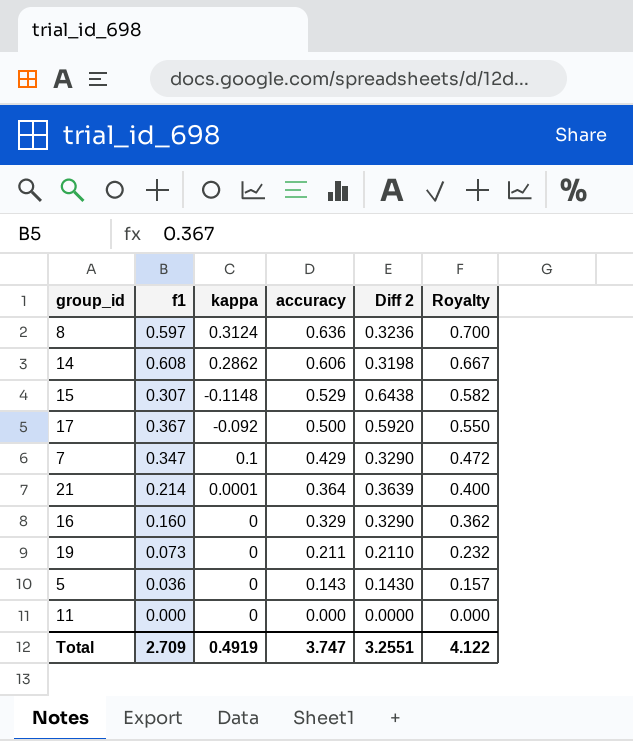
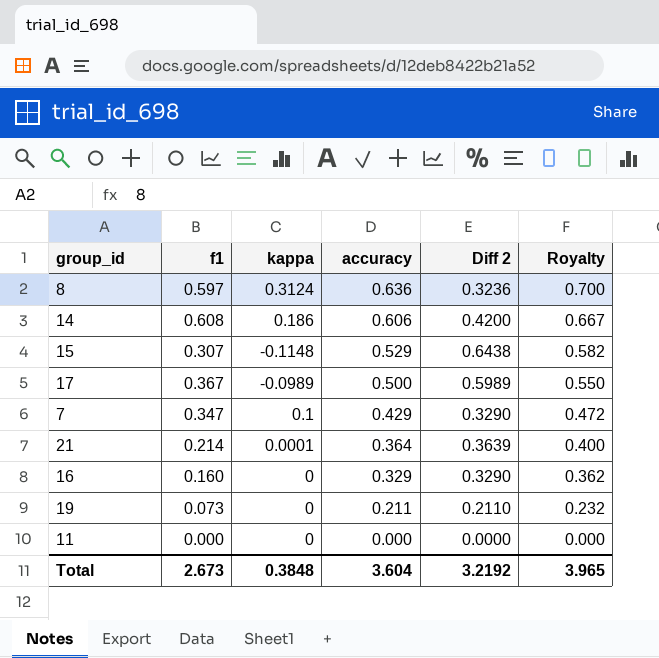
row 5: 0.036 | 0 | 0.143 | 0.1430 | 0.157 -> none
14 | kappa: 0.2862 -> 0.186
14 | Diff 2: 0.3198 -> 0.4200
17 | kappa: -0.092 -> -0.0989
17 | Diff 2: 0.5920 -> 0.5989
Total | f1: 2.709 -> 2.673
Total | kappa: 0.4919 -> 0.3848
Total | accuracy: 3.747 -> 3.604
Total | Diff 2: 3.2551 -> 3.2192
Total | Royalty: 4.122 -> 3.965

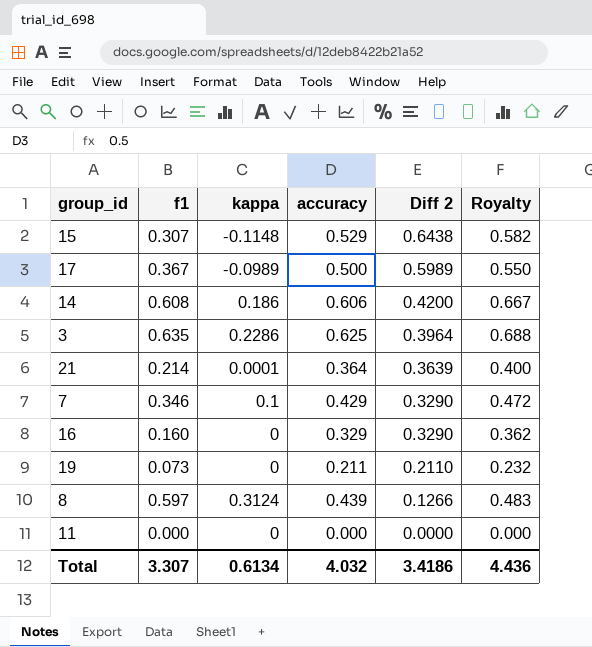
row order: accuracy descending -> Diff 2 descending
row 3: none -> 0.635 | 0.2286 | 0.625 | 0.3964 | 0.688
7 | f1: 0.347 -> 0.346
8 | accuracy: 0.636 -> 0.439
8 | Diff 2: 0.3236 -> 0.1266
8 | Royalty: 0.700 -> 0.483
Total | f1: 2.673 -> 3.307
Total | kappa: 0.3848 -> 0.6134
Total | accuracy: 3.604 -> 4.032
Total | Diff 2: 3.2192 -> 3.4186
Total | Royalty: 3.965 -> 4.436

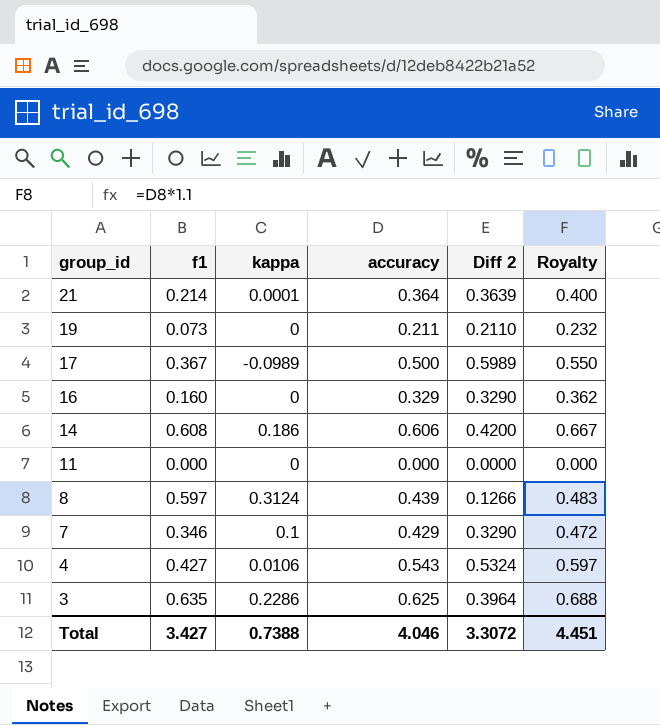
row order: Diff 2 descending -> group_id descending
row 15: 0.307 | -0.1148 | 0.529 | 0.6438 | 0.582 -> none
row 4: none -> 0.427 | 0.0106 | 0.543 | 0.5324 | 0.597
Total | f1: 3.307 -> 3.427
Total | kappa: 0.6134 -> 0.7388
Total | accuracy: 4.032 -> 4.046
Total | Diff 2: 3.4186 -> 3.3072
Total | Royalty: 4.436 -> 4.451

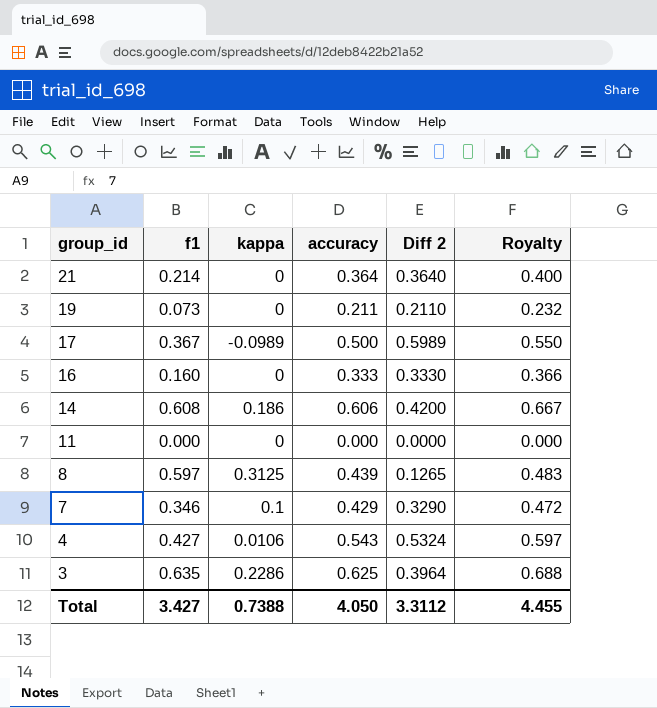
21 | kappa: 0.0001 -> 0
21 | Diff 2: 0.3639 -> 0.3640
16 | accuracy: 0.329 -> 0.333
16 | Diff 2: 0.3290 -> 0.3330
16 | Royalty: 0.362 -> 0.366
8 | kappa: 0.3124 -> 0.3125
8 | Diff 2: 0.1266 -> 0.1265
Total | accuracy: 4.046 -> 4.050
Total | Diff 2: 3.3072 -> 3.3112
Total | Royalty: 4.451 -> 4.455

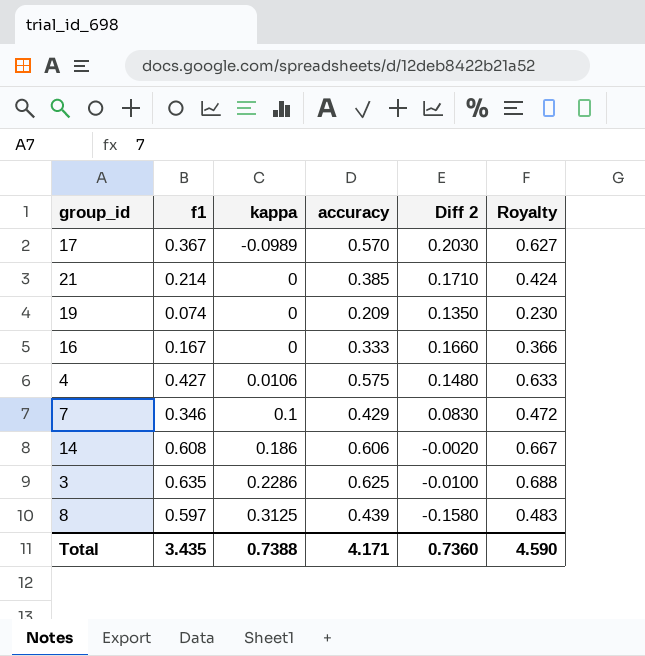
row order: group_id descending -> kappa ascending
column Diff 2 | formula: [accuracy] - [kappa] -> [accuracy] - [f1]
row 11: 0.000 | 0 | 0.000 | 0.0000 | 0.000 -> none
17 | accuracy: 0.500 -> 0.570
17 | Royalty: 0.550 -> 0.627
21 | accuracy: 0.364 -> 0.385
21 | Royalty: 0.400 -> 0.424
19 | f1: 0.073 -> 0.074
19 | accuracy: 0.211 -> 0.209
19 | Royalty: 0.232 -> 0.230
16 | f1: 0.160 -> 0.167
4 | accuracy: 0.543 -> 0.575
4 | Royalty: 0.597 -> 0.633
Total | f1: 3.427 -> 3.435
Total | accuracy: 4.050 -> 4.171
Total | Diff 2: 3.3112 -> 0.7360
Total | Royalty: 4.455 -> 4.590

